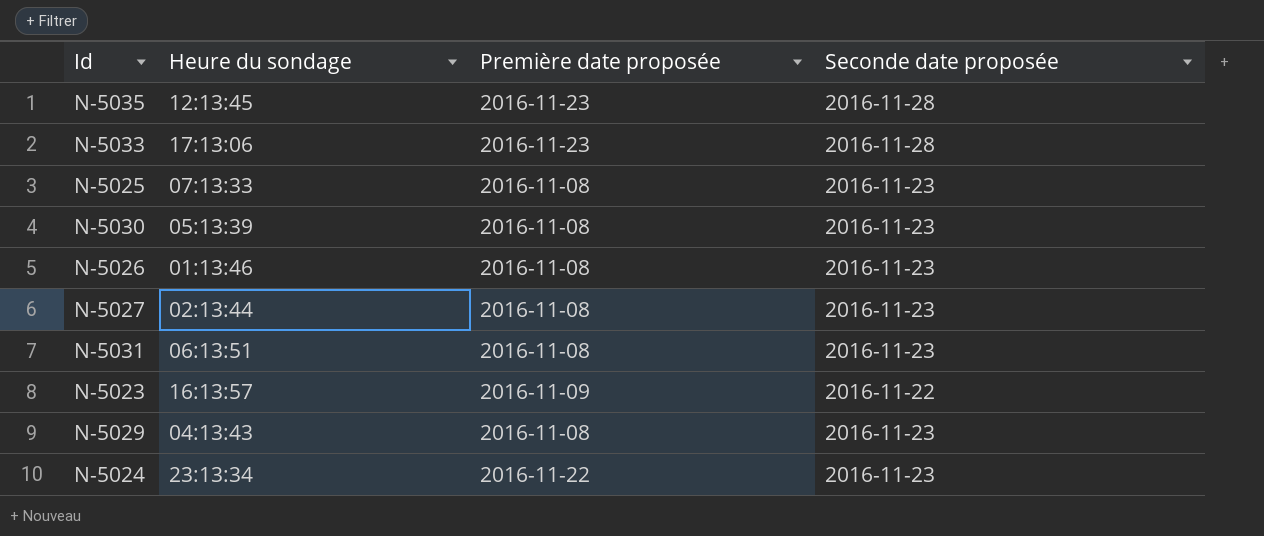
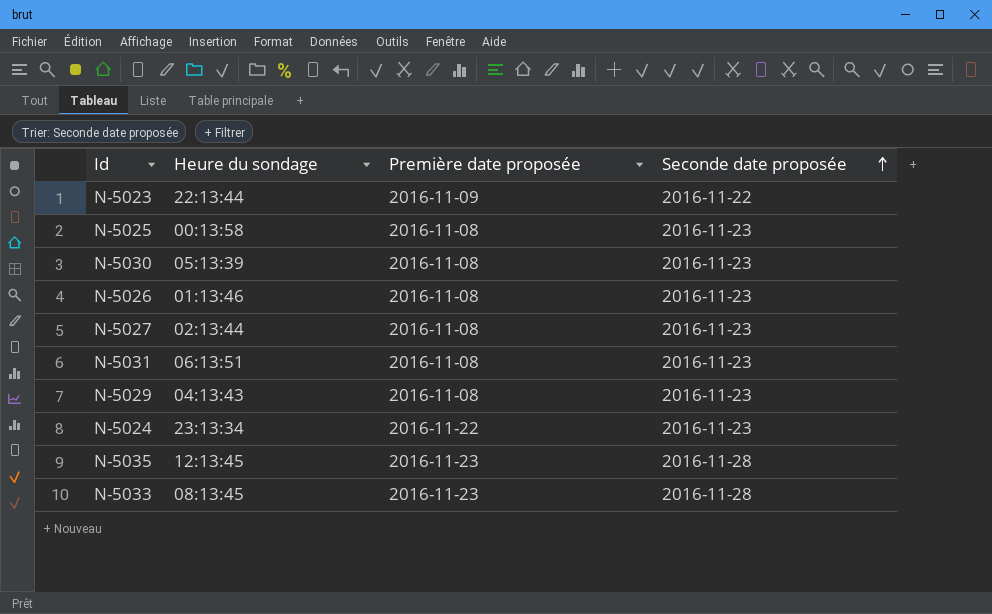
row order: none -> Seconde date proposée ascending
N-5023 | Heure du sondage: 16:13:57 -> 22:13:44
N-5025 | Heure du sondage: 07:13:33 -> 00:13:58
N-5033 | Heure du sondage: 17:13:06 -> 08:13:45

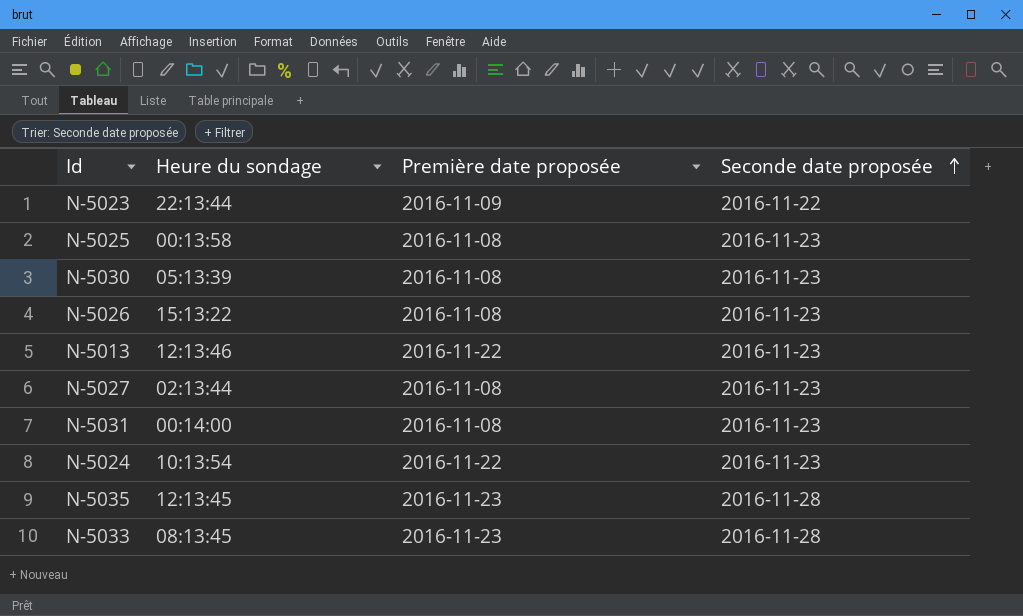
row N-5029: 04:13:43 | 2016-11-08 | 2016-11-23 -> none
N-5026 | Heure du sondage: 01:13:46 -> 15:13:22
row N-5013: none -> 12:13:46 | 2016-11-22 | 2016-11-23
N-5031 | Heure du sondage: 06:13:51 -> 00:14:00
N-5024 | Heure du sondage: 23:13:34 -> 10:13:54

